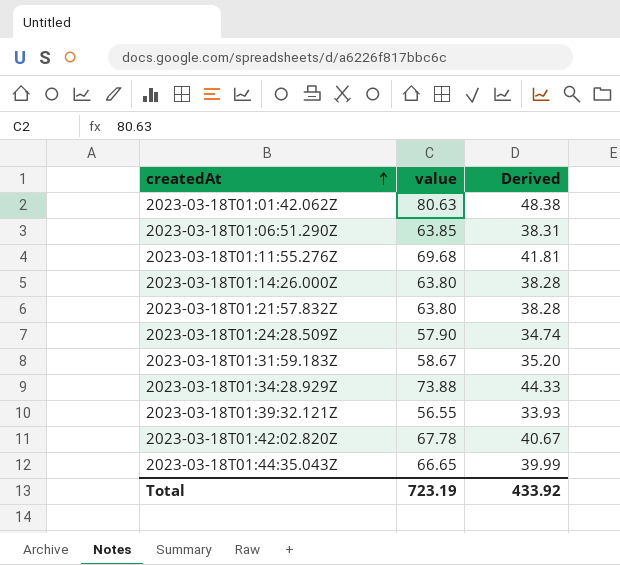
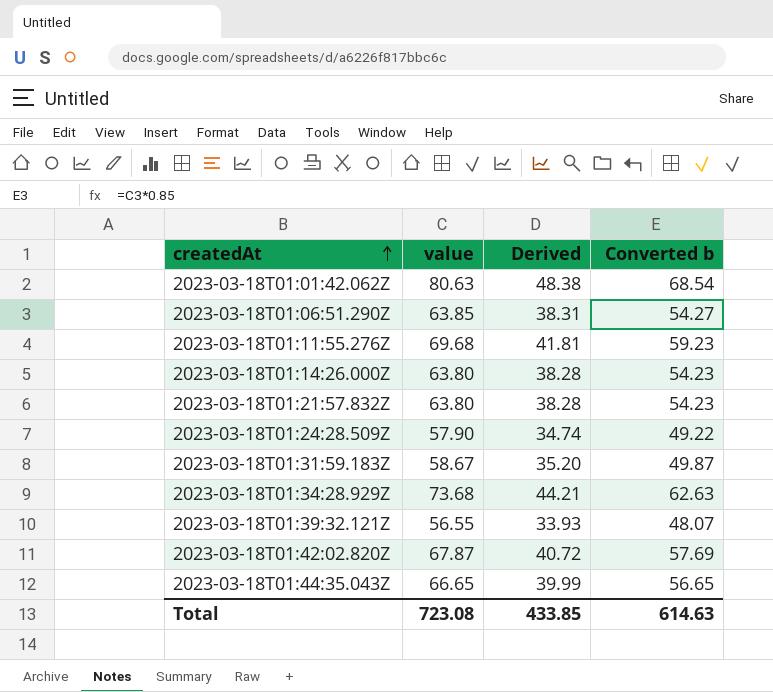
column Converted b | formula: none -> [value] * 0.85
2023-03-18T01:34:28.929Z | value: 73.88 -> 73.68
2023-03-18T01:34:28.929Z | Derived: 44.33 -> 44.21
2023-03-18T01:42:02.820Z | value: 67.78 -> 67.87
2023-03-18T01:42:02.820Z | Derived: 40.67 -> 40.72
Total | value: 723.19 -> 723.08
Total | Derived: 433.92 -> 433.85

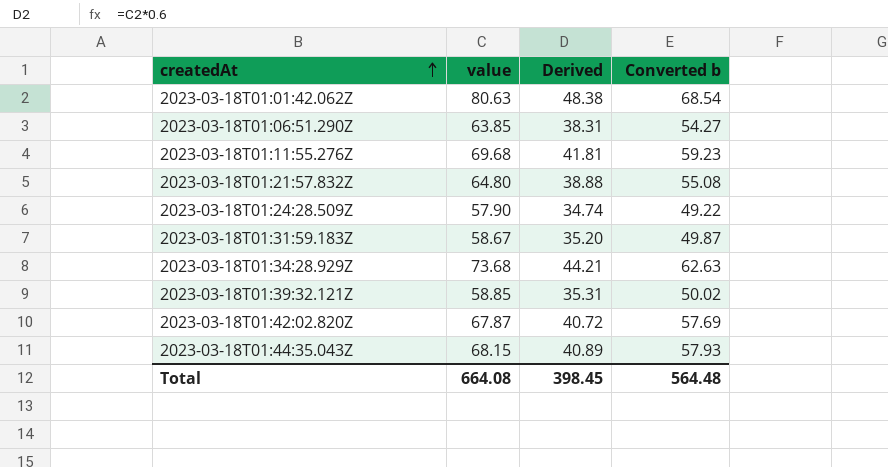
row 2023-03-18T01:14:26.000Z: 63.80 | 38.28 | 54.23 -> none
2023-03-18T01:21:57.832Z | value: 63.80 -> 64.80
2023-03-18T01:21:57.832Z | Derived: 38.28 -> 38.88
2023-03-18T01:21:57.832Z | Converted b: 54.23 -> 55.08
2023-03-18T01:39:32.121Z | value: 56.55 -> 58.85
2023-03-18T01:39:32.121Z | Derived: 33.93 -> 35.31
2023-03-18T01:39:32.121Z | Converted b: 48.07 -> 50.02
2023-03-18T01:44:35.043Z | value: 66.65 -> 68.15
2023-03-18T01:44:35.043Z | Derived: 39.99 -> 40.89
2023-03-18T01:44:35.043Z | Converted b: 56.65 -> 57.93
Total | value: 723.08 -> 664.08
Total | Derived: 433.85 -> 398.45
Total | Converted b: 614.63 -> 564.48

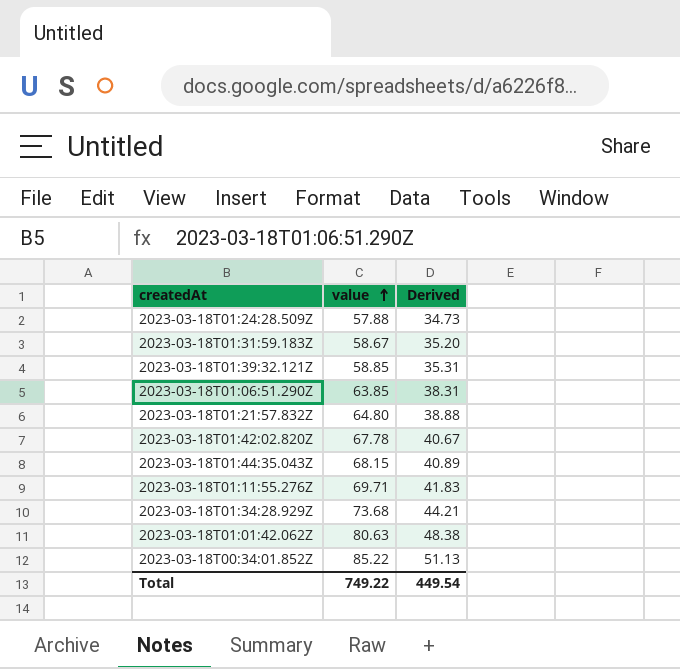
row order: createdAt ascending -> value ascending
column Converted b | formula: [value] * 0.85 -> none
2023-03-18T01:24:28.509Z | value: 57.90 -> 57.88
2023-03-18T01:24:28.509Z | Derived: 34.74 -> 34.73
2023-03-18T01:42:02.820Z | value: 67.87 -> 67.78
2023-03-18T01:42:02.820Z | Derived: 40.72 -> 40.67
2023-03-18T01:11:55.276Z | value: 69.68 -> 69.71
2023-03-18T01:11:55.276Z | Derived: 41.81 -> 41.83
row 2023-03-18T00:34:01.852Z: none -> 85.22 | 51.13
Total | value: 664.08 -> 749.22
Total | Derived: 398.45 -> 449.54

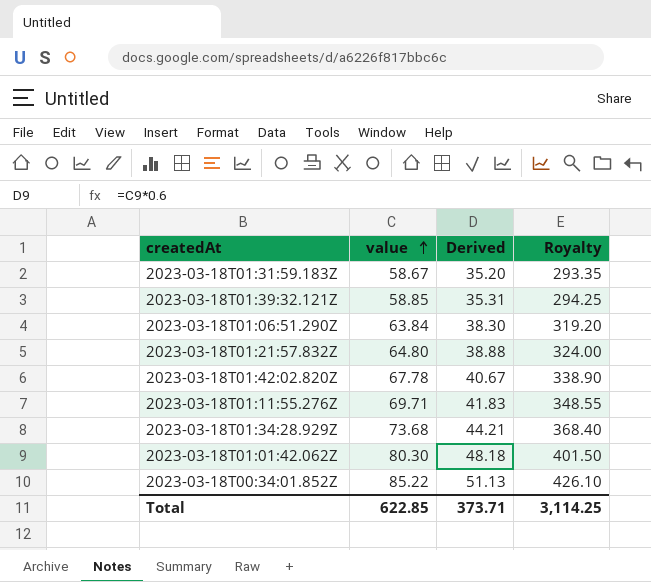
column Royalty | formula: none -> [value] * 5
row 2023-03-18T01:24:28.509Z: 57.88 | 34.73 -> none
row 2023-03-18T01:44:35.043Z: 68.15 | 40.89 -> none
2023-03-18T01:06:51.290Z | value: 63.85 -> 63.84
2023-03-18T01:06:51.290Z | Derived: 38.31 -> 38.30
2023-03-18T01:01:42.062Z | value: 80.63 -> 80.30
2023-03-18T01:01:42.062Z | Derived: 48.38 -> 48.18
Total | value: 749.22 -> 622.85
Total | Derived: 449.54 -> 373.71

